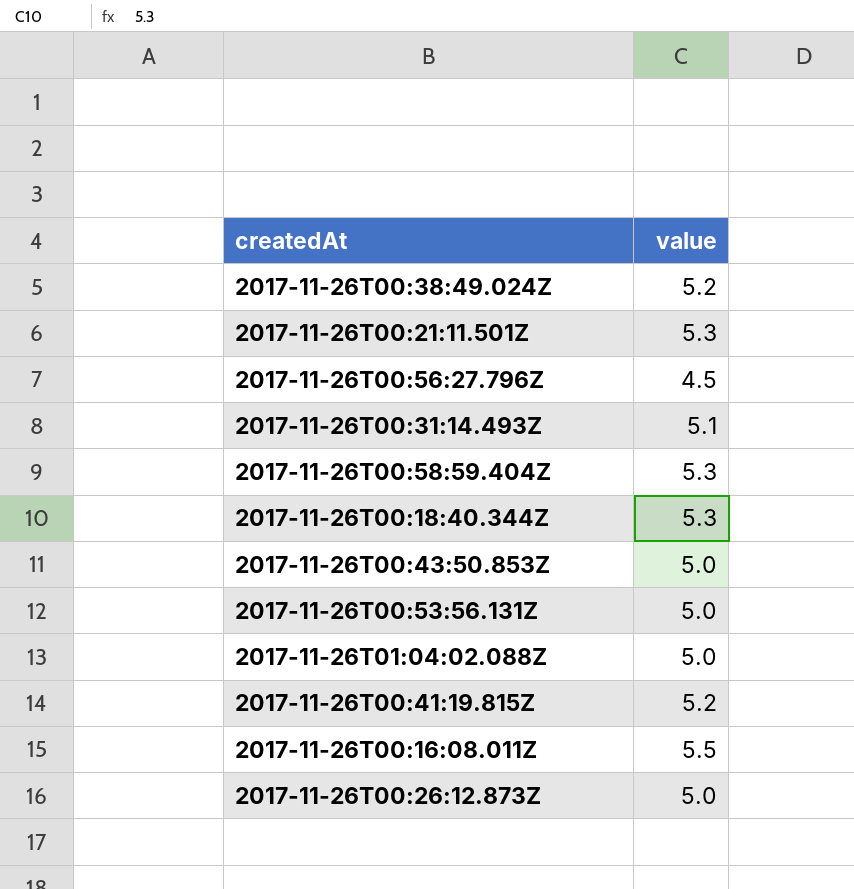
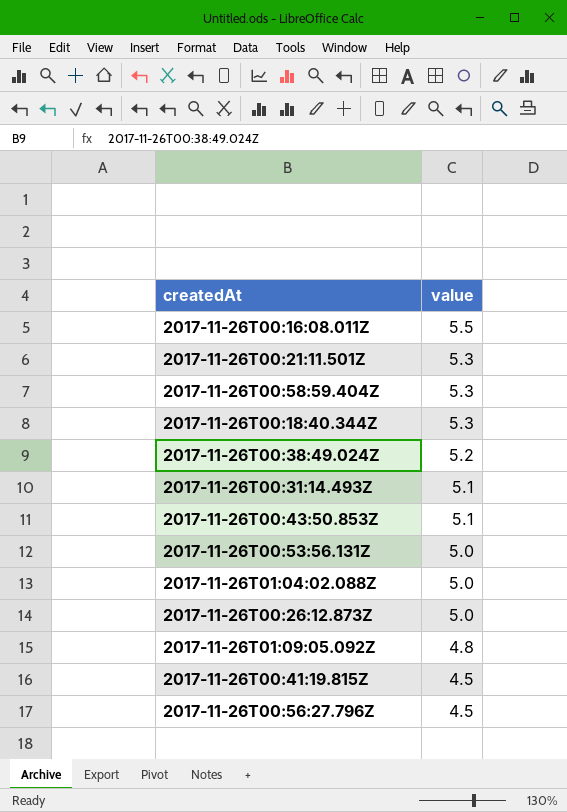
row order: none -> value descending
2017-11-26T00:43:50.853Z | value: 5.0 -> 5.1
row 2017-11-26T01:09:05.092Z: none -> 4.8
2017-11-26T00:41:19.815Z | value: 5.2 -> 4.5

